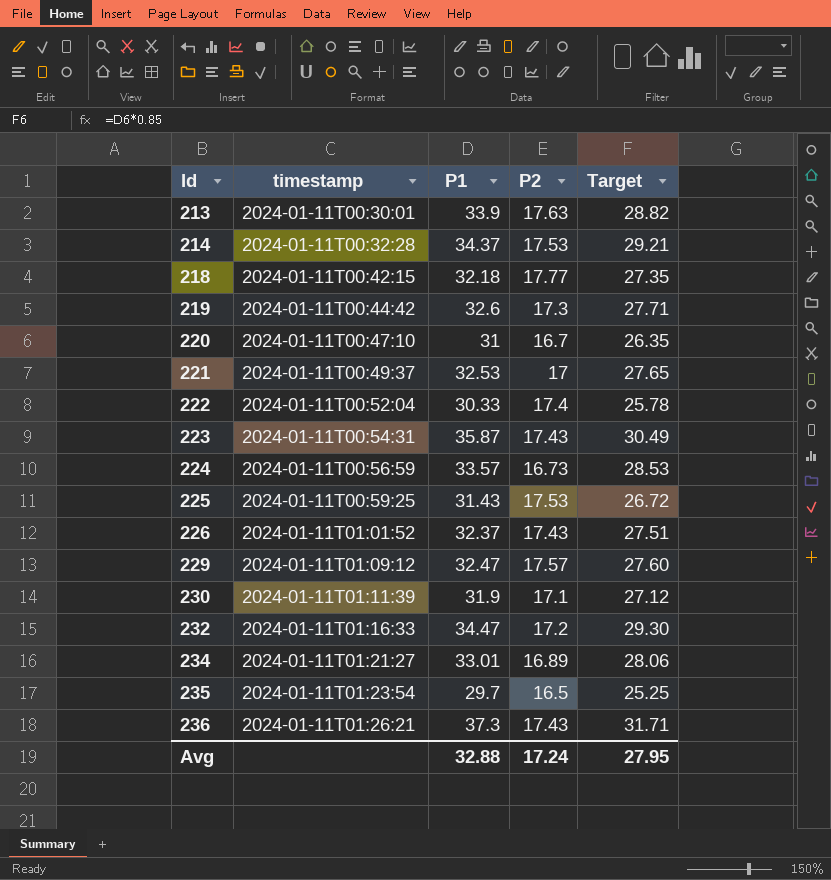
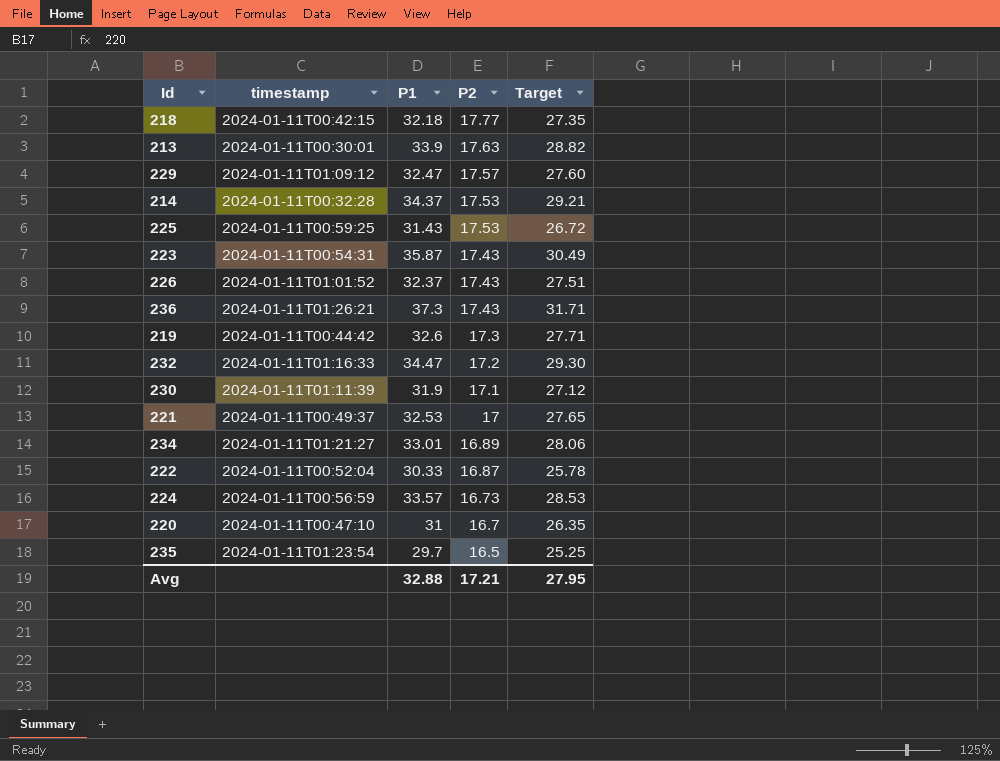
row order: Id ascending -> P2 descending
222 | P2: 17.4 -> 16.87
Avg | P2: 17.24 -> 17.21

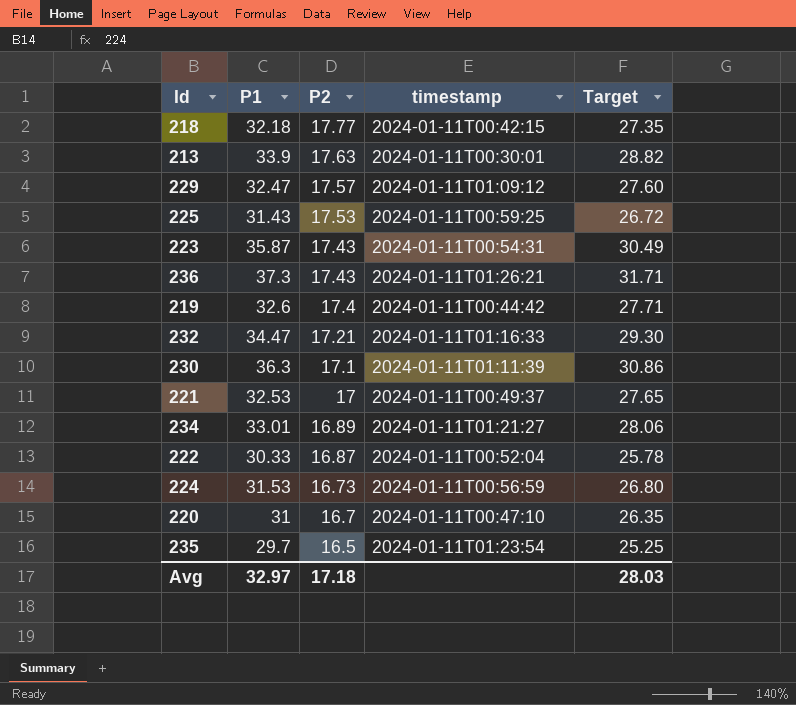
column timestamp | position: 2 -> 4
row 214: 2024-01-11T00:32:28 | 34.37 | 17.53 | 29.21 -> none
row 226: 2024-01-11T01:01:52 | 32.37 | 17.43 | 27.51 -> none
219 | P2: 17.3 -> 17.4
232 | P2: 17.2 -> 17.21
230 | P1: 31.9 -> 36.3
230 | Target: 27.12 -> 30.86
224 | P1: 33.57 -> 31.53
224 | Target: 28.53 -> 26.80
Avg | P1: 32.88 -> 32.97
Avg | P2: 17.21 -> 17.18
Avg | Target: 27.95 -> 28.03

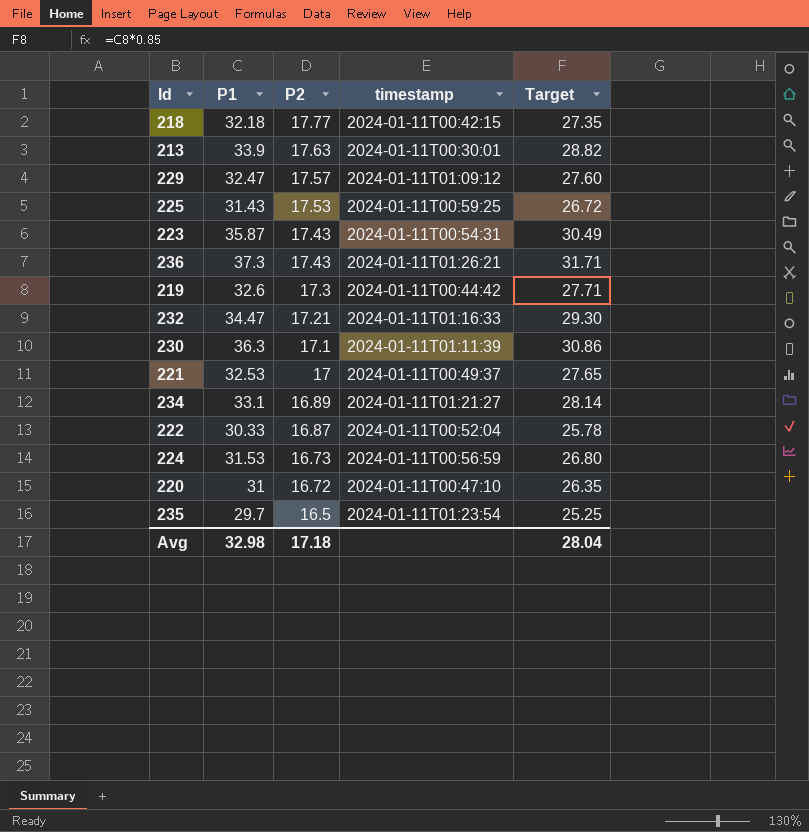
219 | P2: 17.4 -> 17.3
234 | P1: 33.01 -> 33.1
234 | Target: 28.06 -> 28.14
220 | P2: 16.7 -> 16.72
Avg | P1: 32.97 -> 32.98
Avg | Target: 28.03 -> 28.04

